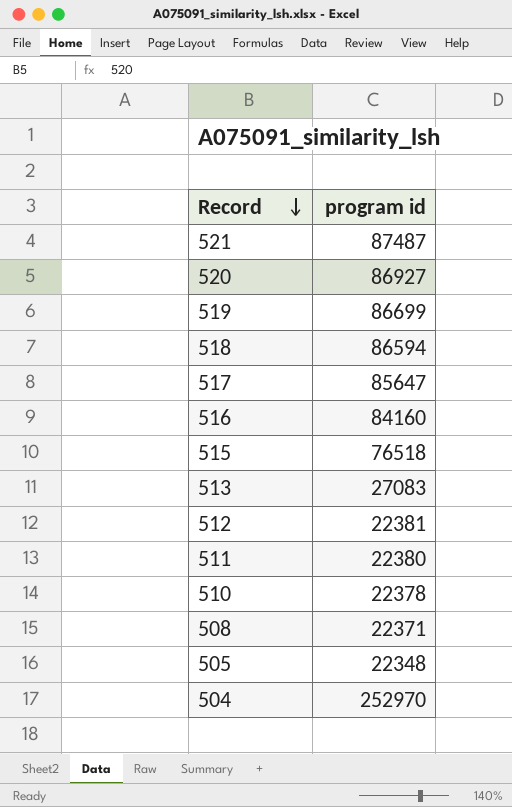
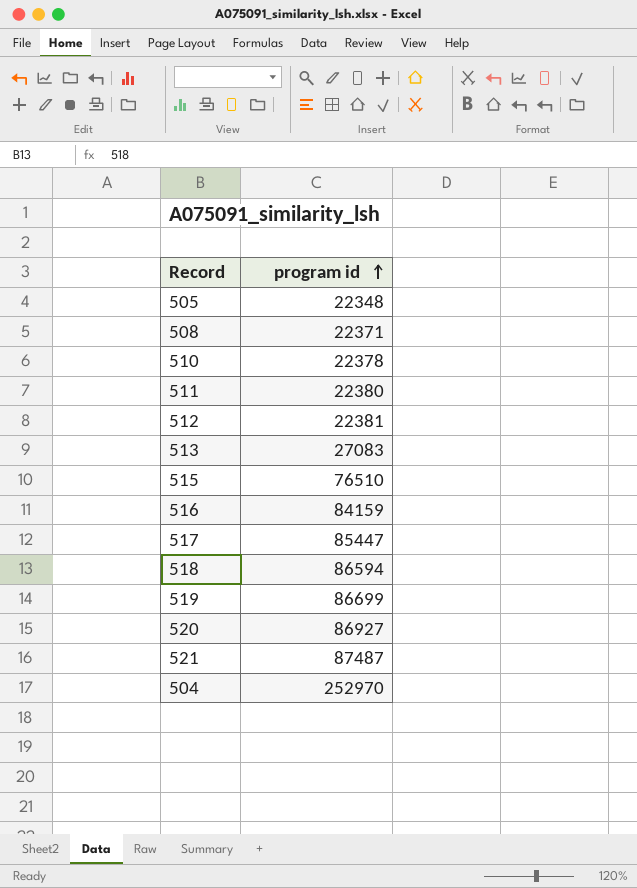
row order: Record descending -> program id ascending
515 | program id: 76518 -> 76510
516 | program id: 84160 -> 84159
517 | program id: 85647 -> 85447

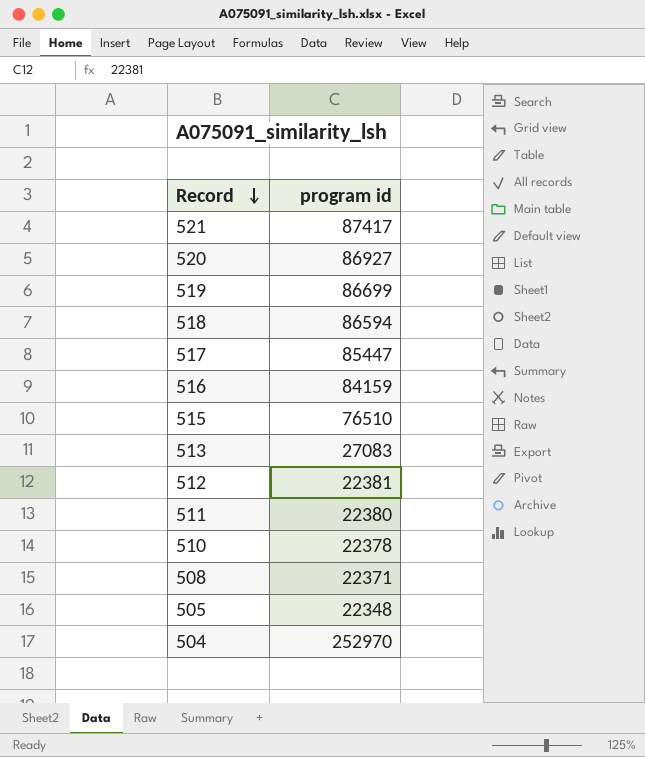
row order: program id ascending -> Record descending
521 | program id: 87487 -> 87417

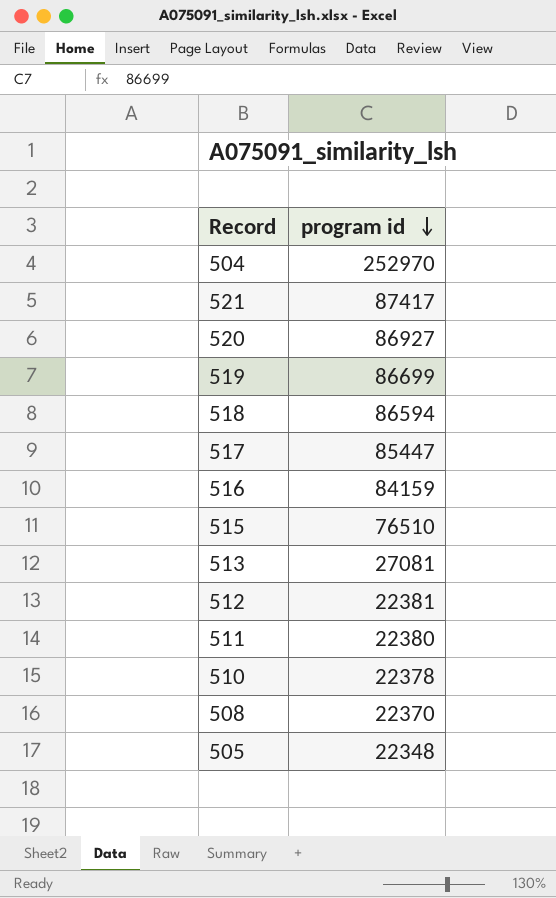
row order: Record descending -> program id descending
513 | program id: 27083 -> 27081
508 | program id: 22371 -> 22370

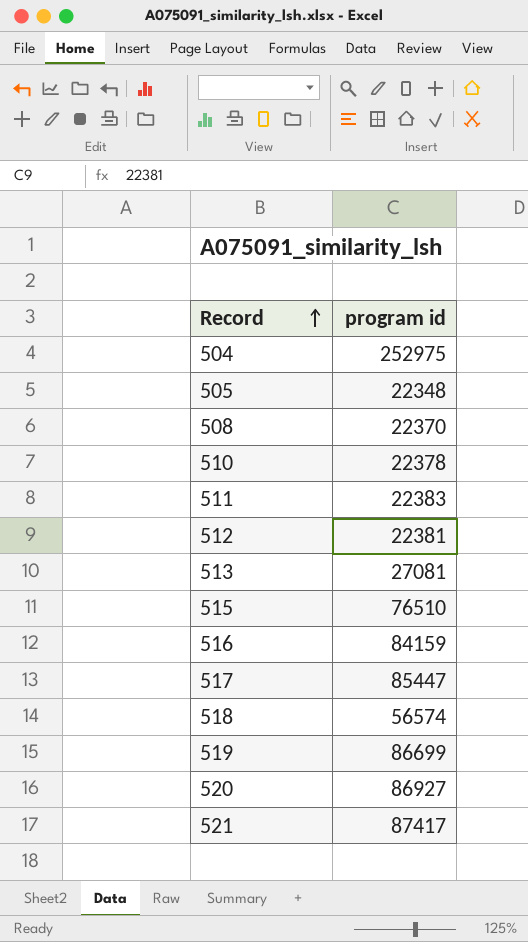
row order: program id descending -> Record ascending
504 | program id: 252970 -> 252975
511 | program id: 22380 -> 22383
518 | program id: 86594 -> 56574

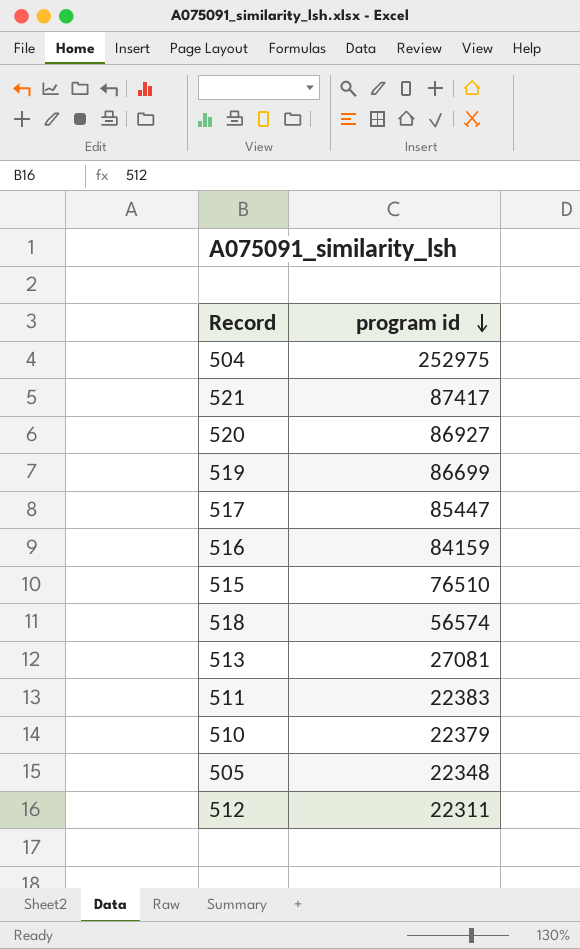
row order: Record ascending -> program id descending
row 508: 22370 -> none
510 | program id: 22378 -> 22379
512 | program id: 22381 -> 22311

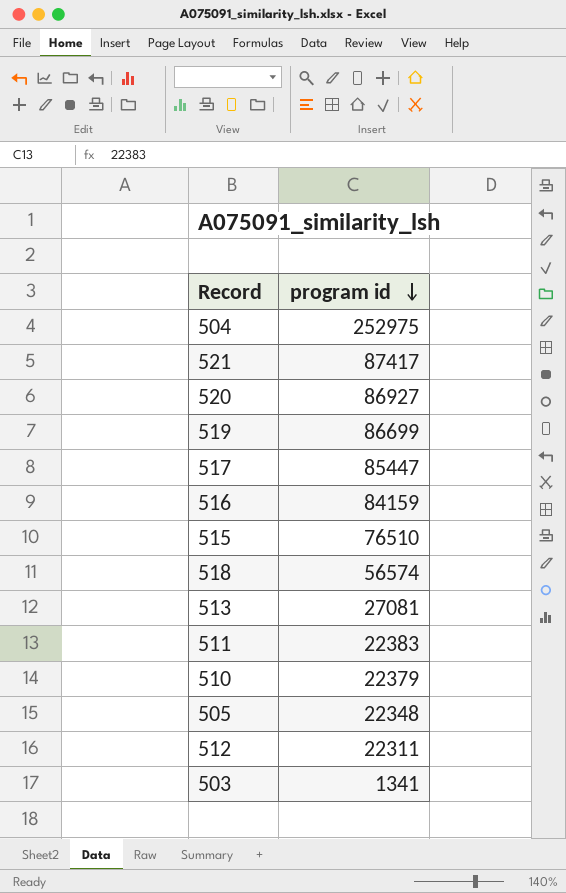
row 503: none -> 1341

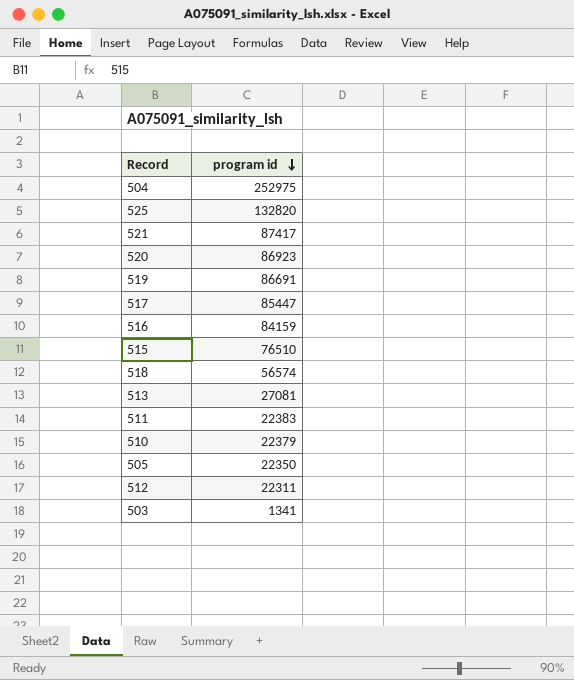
row 525: none -> 132820
520 | program id: 86927 -> 86923
519 | program id: 86699 -> 86691
505 | program id: 22348 -> 22350

